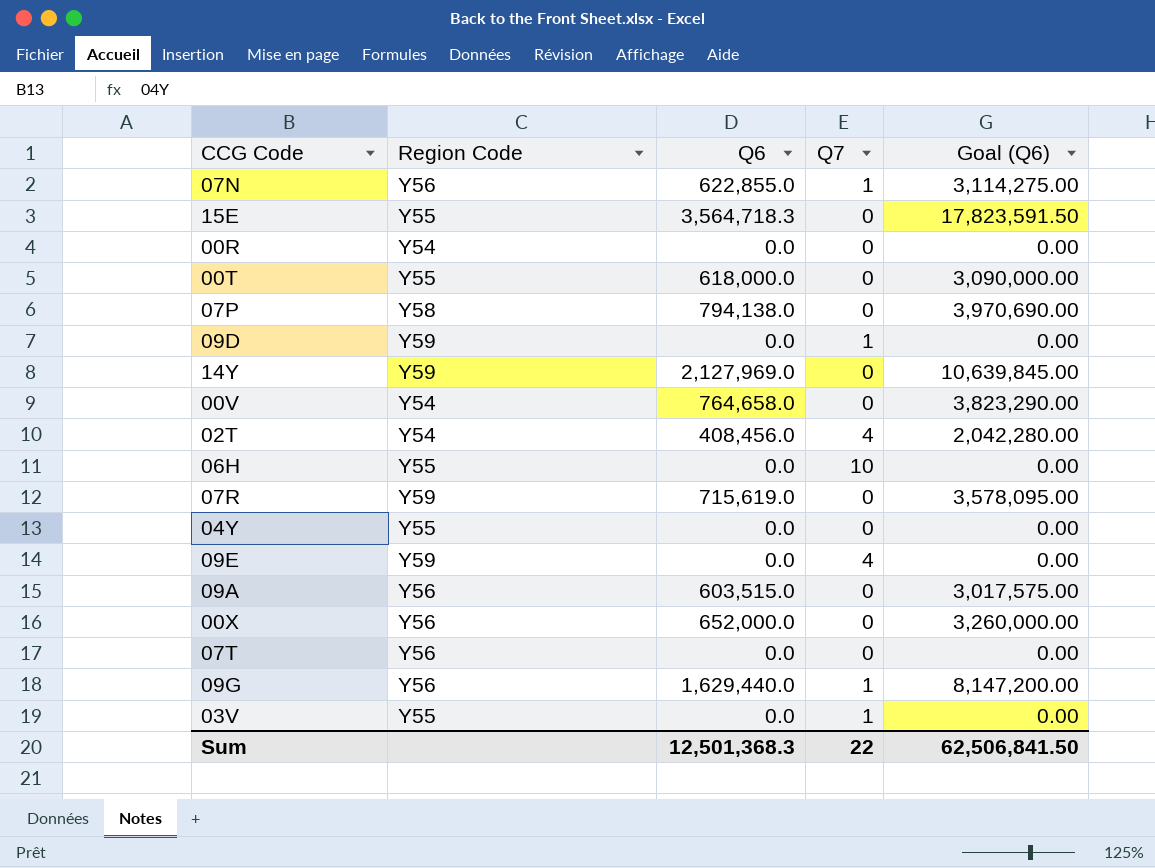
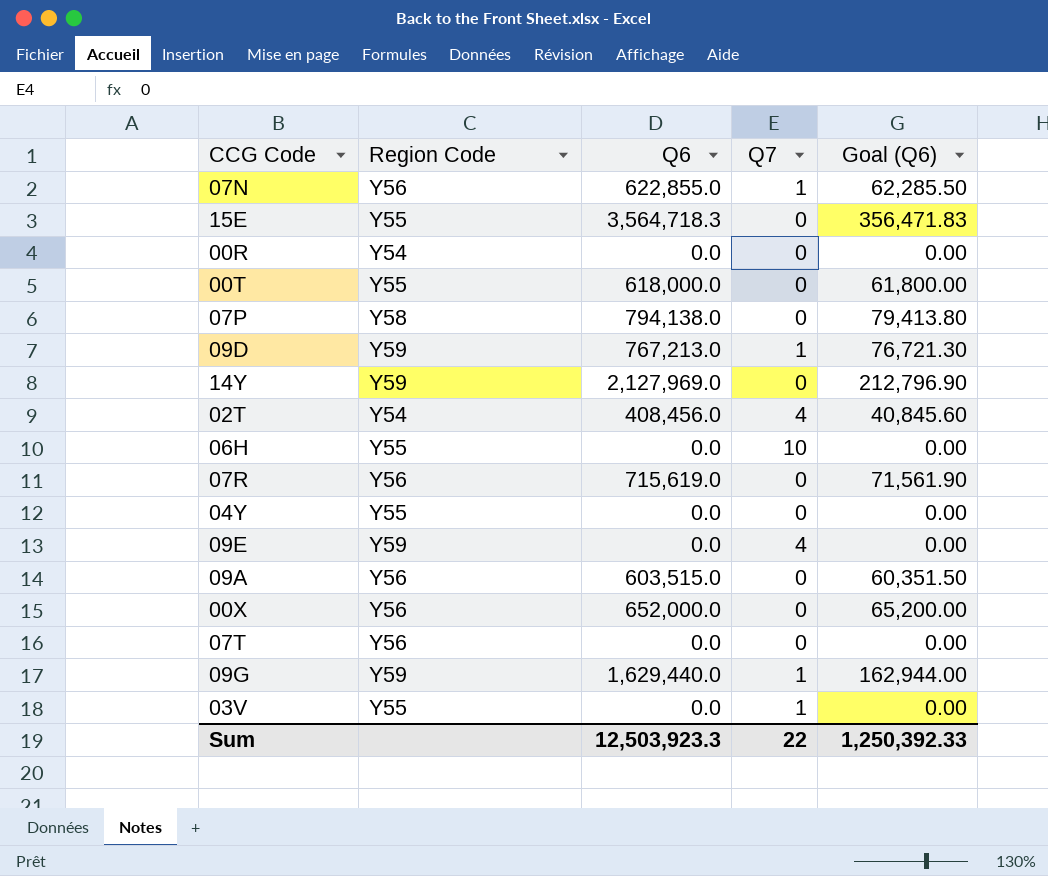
column Goal (Q6) | formula: [Q6] * 5 -> [Q6] * 0.1
row 00V: Y54 | 764,658.0 | 0 | 3,823,290.00 -> none
09D | Q6: 0.0 -> 767,213.0
07R | Region Code: Y59 -> Y56
09G | Region Code: Y56 -> Y59
Sum | Q6: 12,501,368.3 -> 12,503,923.3
Sum | Goal (Q6): 62,506,841.50 -> 1,250,392.33

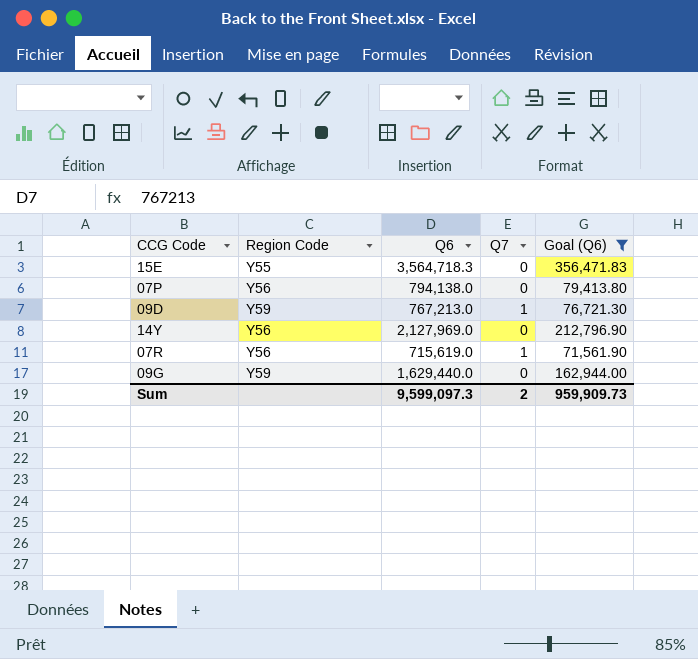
filter: none -> Goal (Q6) >= 71,561.90
07P | Region Code: Y58 -> Y56
14Y | Region Code: Y59 -> Y56
07R | Q7: 0 -> 1
09G | Q7: 1 -> 0
Sum | Q6: 12,503,923.3 -> 9,599,097.3
Sum | Q7: 22 -> 2
Sum | Goal (Q6): 1,250,392.33 -> 959,909.73

